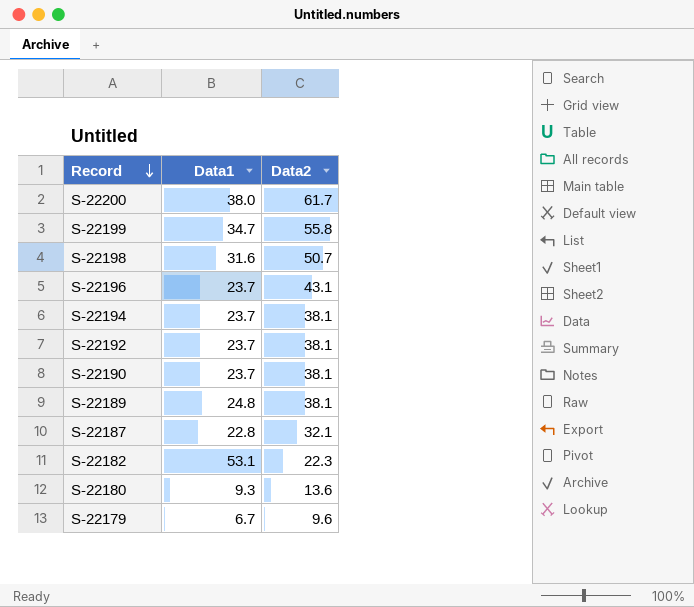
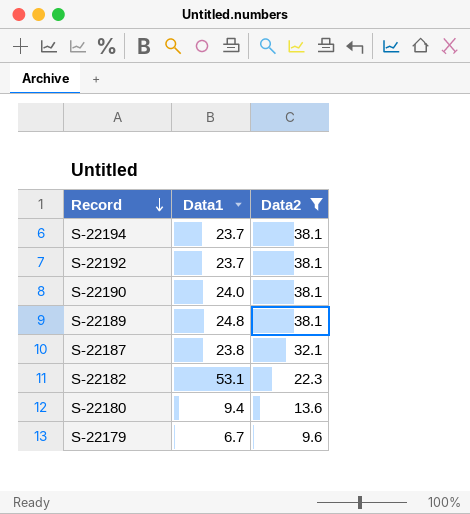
filter: none -> Data2 <= 38.1
S-22190 | Data1: 23.7 -> 24.0
S-22187 | Data1: 22.8 -> 23.8
S-22180 | Data1: 9.3 -> 9.4

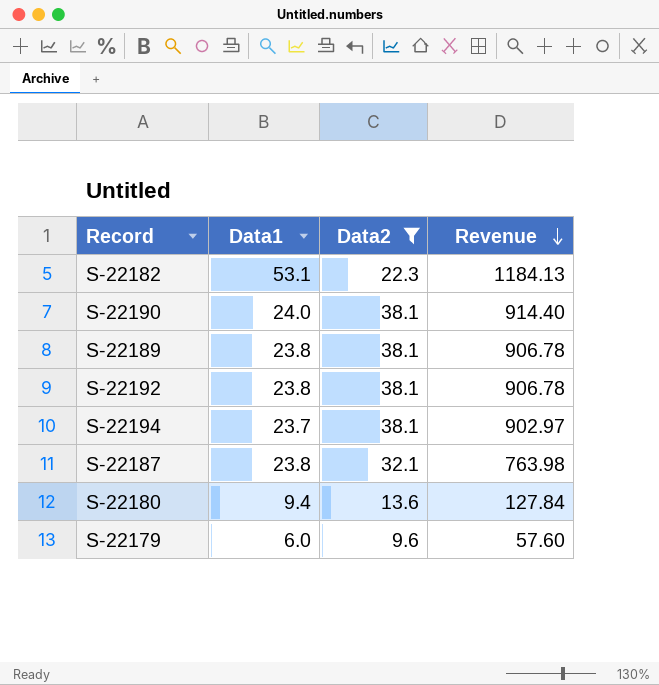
row order: Record descending -> Revenue descending
column Revenue | formula: none -> [Data1] * [Data2]
S-22189 | Data1: 24.8 -> 23.8
S-22192 | Data1: 23.7 -> 23.8
S-22179 | Data1: 6.7 -> 6.0

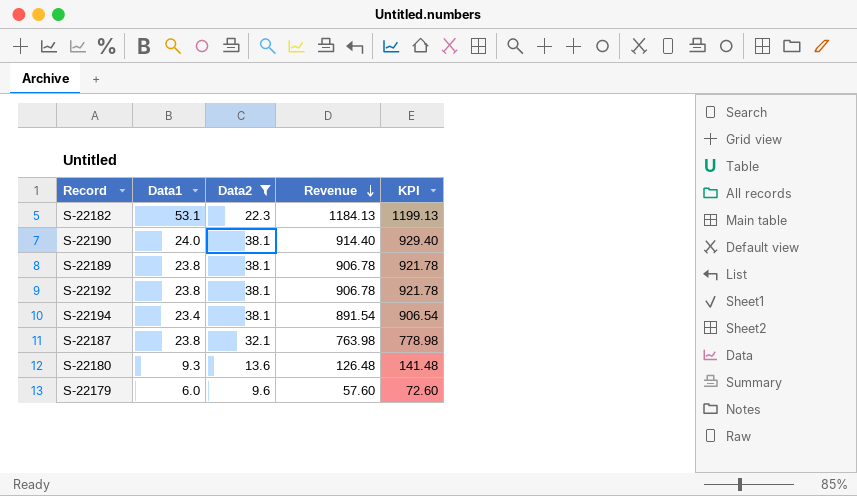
column KPI | formula: none -> [Revenue] + 15
S-22194 | Data1: 23.7 -> 23.4
S-22194 | Revenue: 902.97 -> 891.54
S-22180 | Data1: 9.4 -> 9.3
S-22180 | Revenue: 127.84 -> 126.48

